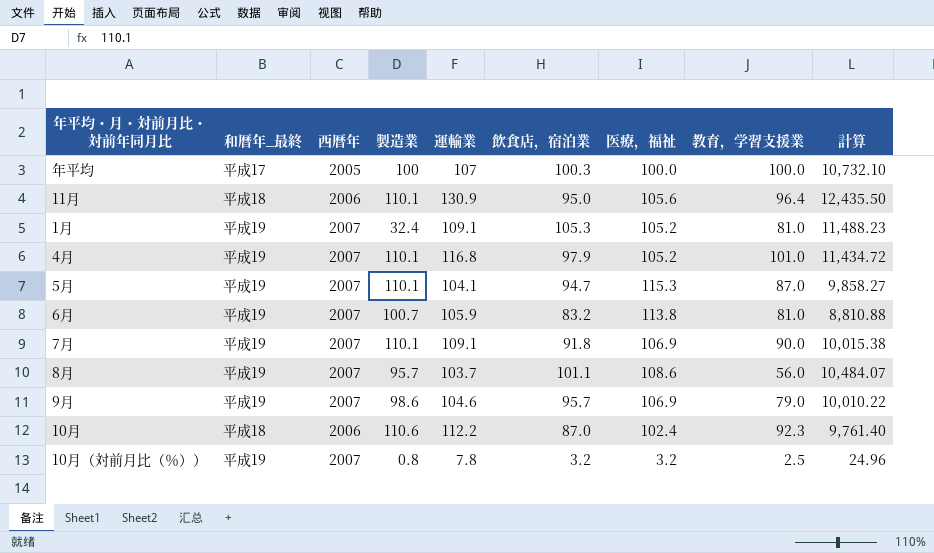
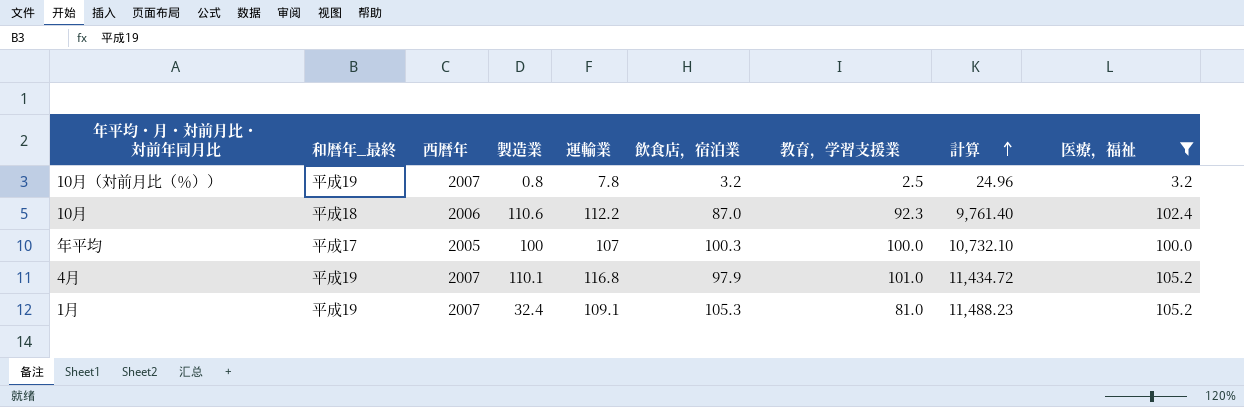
filter: none -> 医療，福祉 <= 105.2
row order: none -> 計算 ascending
column 医療，福祉 | position: 7 -> 9

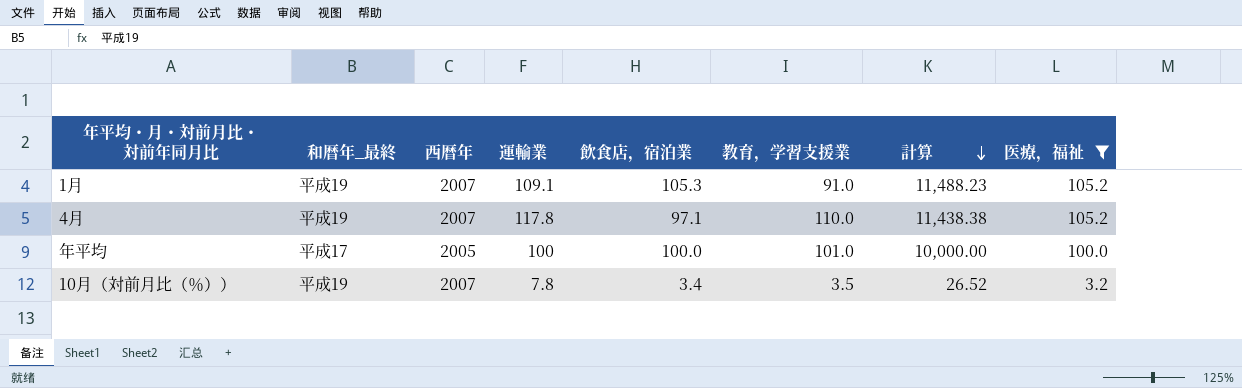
row order: 計算 ascending -> 計算 descending
column 製造業 | position: 4 -> none
row 10月: 平成18 | 2006 | 110.6 | 112.2 | 87.0 | 92.3 | 9,761.40 | 102.4 -> none
1月 | 教育，学習支援業: 81.0 -> 91.0
4月 | 運輸業: 116.8 -> 117.8
4月 | 飲食店，宿泊業: 97.9 -> 97.1
4月 | 教育，学習支援業: 101.0 -> 110.0
4月 | 計算: 11,434.72 -> 11,438.38
年平均 | 運輸業: 107 -> 100
年平均 | 飲食店，宿泊業: 100.3 -> 100.0
年平均 | 教育，学習支援業: 100.0 -> 101.0
年平均 | 計算: 10,732.10 -> 10,000.00
10月（対前月比（％）） | 飲食店，宿泊業: 3.2 -> 3.4
10月（対前月比（％）） | 教育，学習支援業: 2.5 -> 3.5
10月（対前月比（％）） | 計算: 24.96 -> 26.52

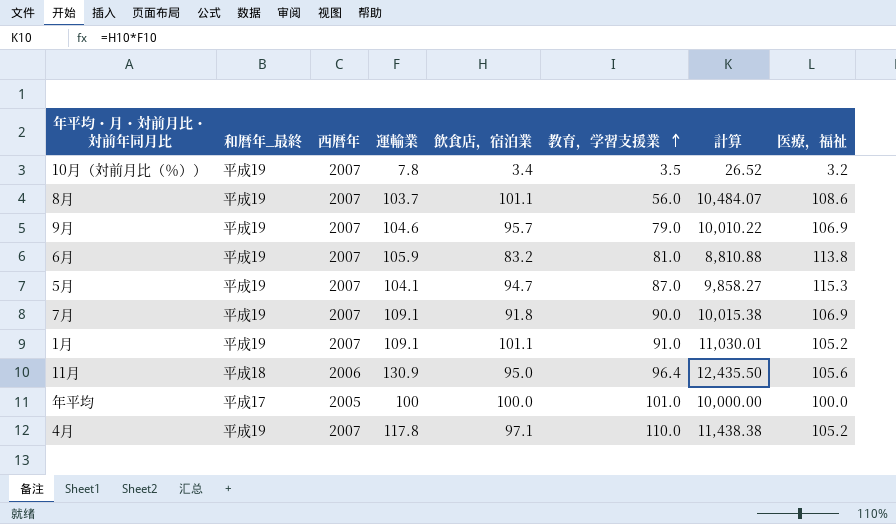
filter: 医療，福祉 <= 105.2 -> none
row order: 計算 descending -> 教育，学習支援業 ascending
1月 | 飲食店，宿泊業: 105.3 -> 101.1
1月 | 計算: 11,488.23 -> 11,030.01

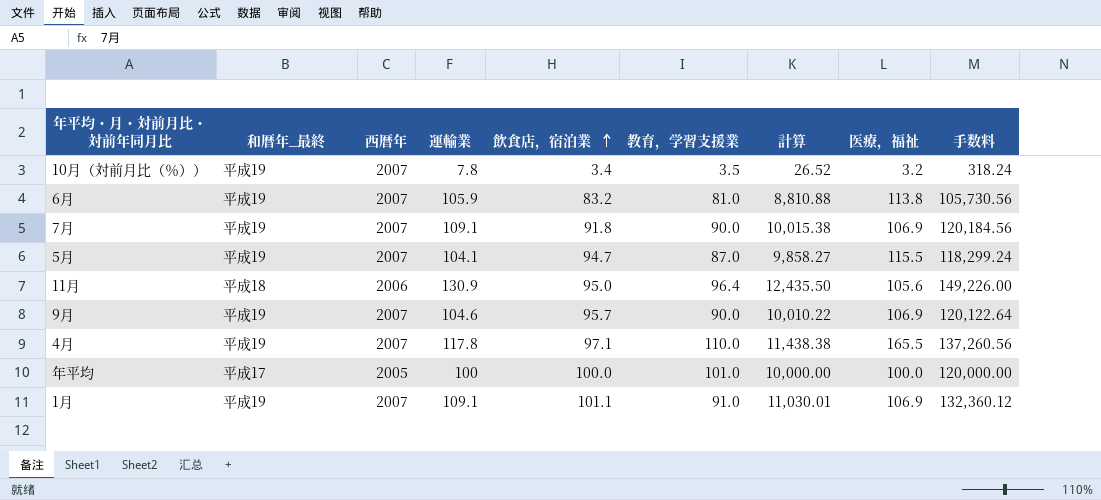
row order: 教育，学習支援業 ascending -> 飲食店，宿泊業 ascending
column 手数料 | formula: none -> [計算] * 12
row 8月: 平成19 | 2007 | 103.7 | 101.1 | 56.0 | 10,484.07 | 108.6 -> none
5月 | 医療，福祉: 115.3 -> 115.5
9月 | 教育，学習支援業: 79.0 -> 90.0
4月 | 医療，福祉: 105.2 -> 165.5
1月 | 医療，福祉: 105.2 -> 106.9

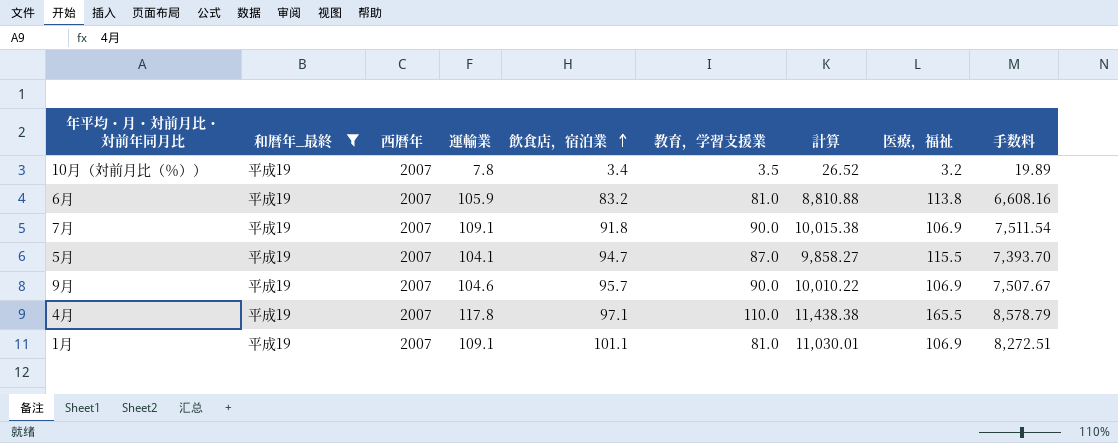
filter: none -> 和暦年_最終 = 平成19
column 手数料 | formula: [計算] * 12 -> [計算] * 0.75
1月 | 教育，学習支援業: 91.0 -> 81.0

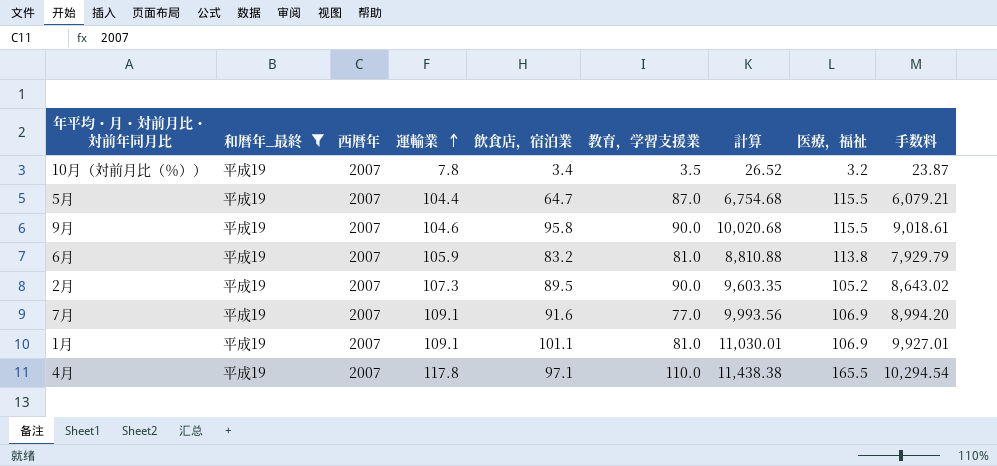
row order: 飲食店，宿泊業 ascending -> 運輸業 ascending
column 手数料 | formula: [計算] * 0.75 -> [計算] * 0.9
5月 | 運輸業: 104.1 -> 104.4
5月 | 飲食店，宿泊業: 94.7 -> 64.7
5月 | 計算: 9,858.27 -> 6,754.68
9月 | 飲食店，宿泊業: 95.7 -> 95.8
9月 | 計算: 10,010.22 -> 10,020.68
9月 | 医療，福祉: 106.9 -> 115.5
row 2月: none -> 平成19 | 2007 | 107.3 | 89.5 | 90.0 | 9,603.35 | 105.2 | 8,643.02
7月 | 飲食店，宿泊業: 91.8 -> 91.6
7月 | 教育，学習支援業: 90.0 -> 77.0
7月 | 計算: 10,015.38 -> 9,993.56

